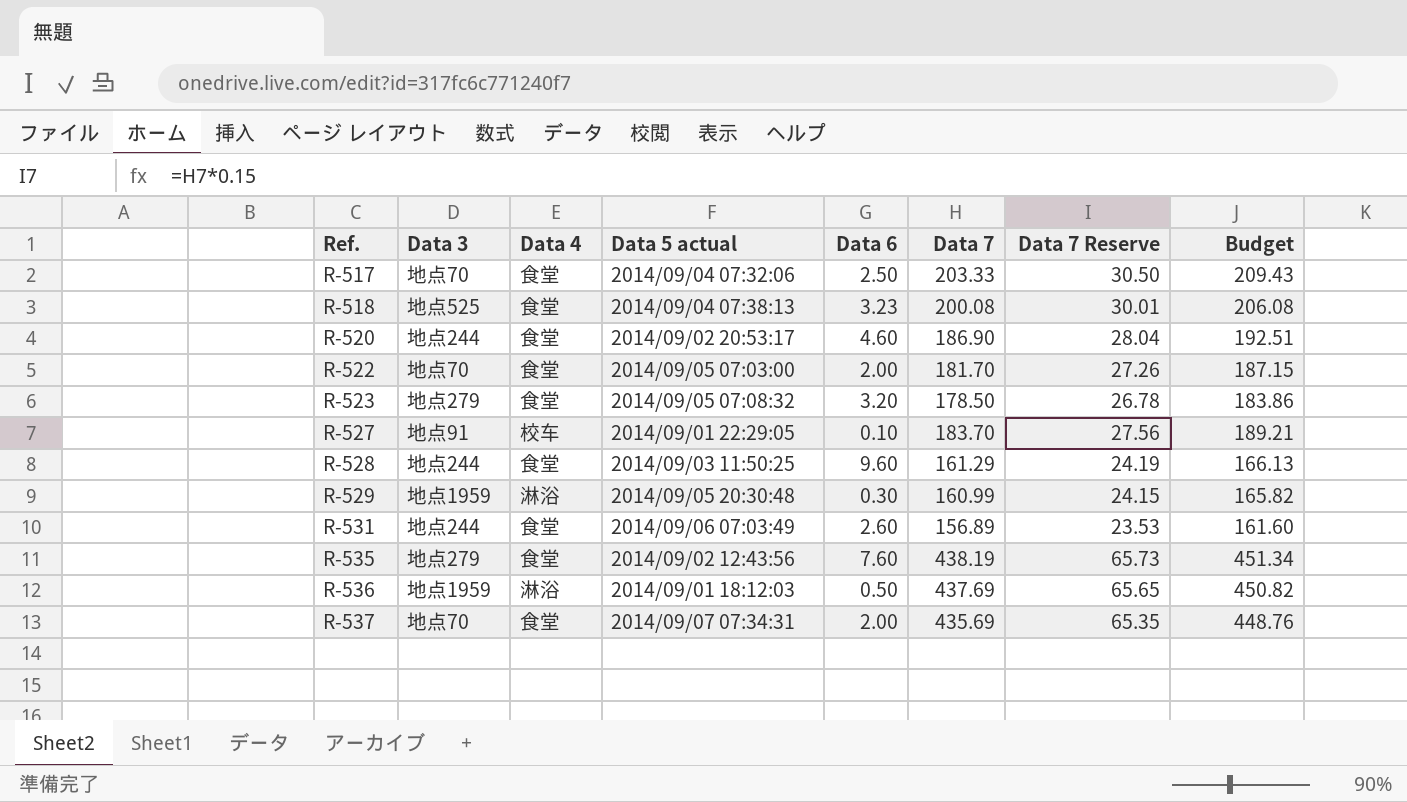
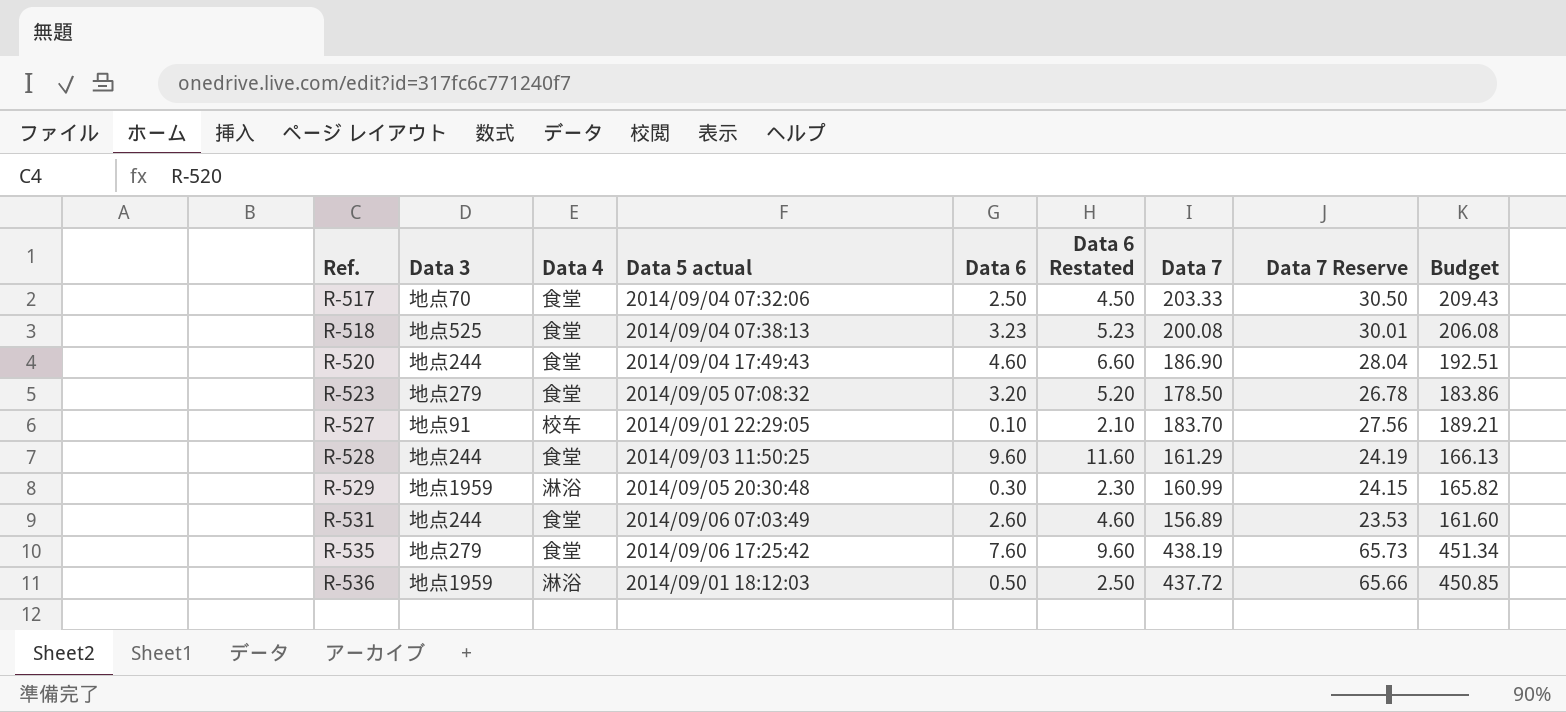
column Data 6 Restated | formula: none -> [Data 6] + 2
row R-522: 地点70 | 食堂 | 2014/09/05 07:03:00 | 2.00 | 181.70 | 27.26 | 187.15 -> none
row R-537: 地点70 | 食堂 | 2014/09/07 07:34:31 | 2.00 | 435.69 | 65.35 | 448.76 -> none
R-520 | Data 5 actual: 2014/09/02 20:53:17 -> 2014/09/04 17:49:43
R-535 | Data 5 actual: 2014/09/02 12:43:56 -> 2014/09/06 17:25:42
R-536 | Data 7: 437.69 -> 437.72
R-536 | Data 7 Reserve: 65.65 -> 65.66
R-536 | Budget: 450.82 -> 450.85

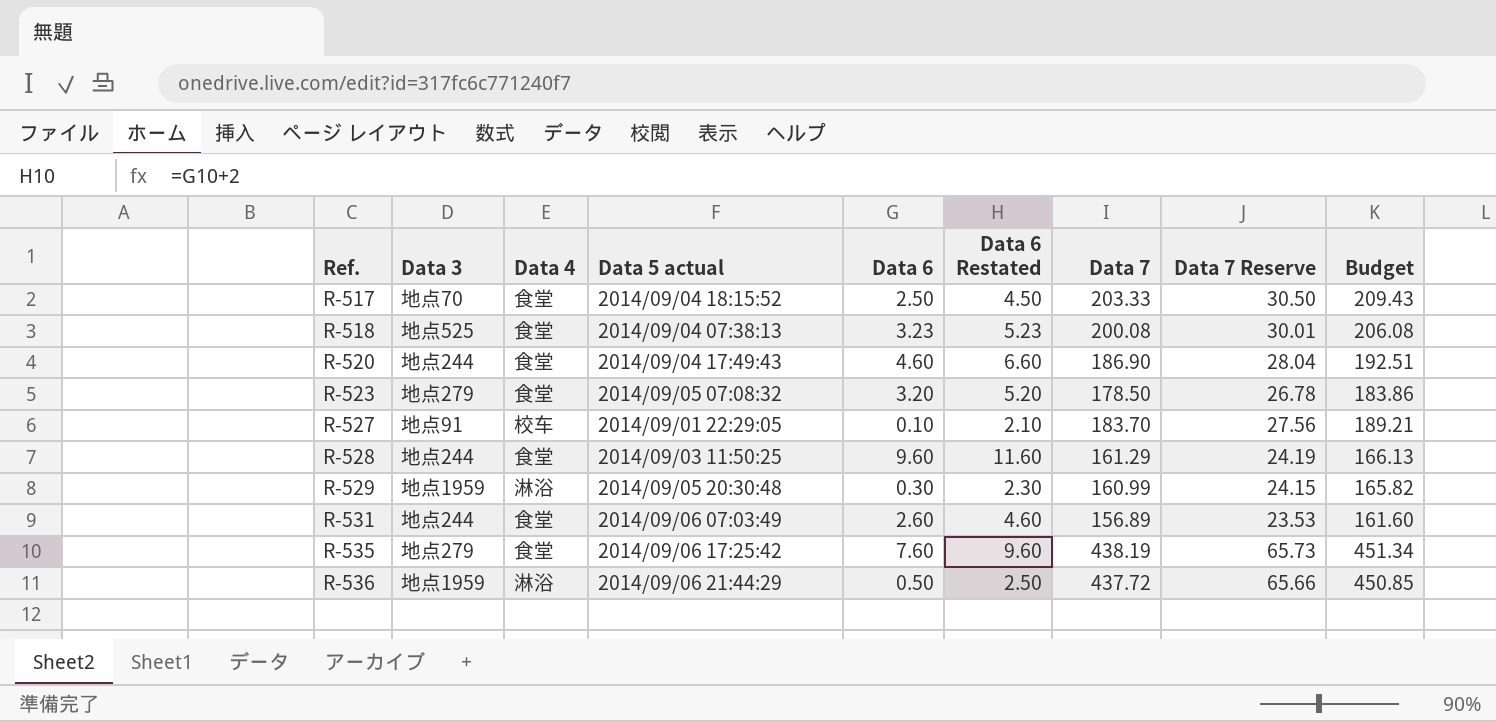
R-517 | Data 5 actual: 2014/09/04 07:32:06 -> 2014/09/04 18:15:52
R-536 | Data 5 actual: 2014/09/01 18:12:03 -> 2014/09/06 21:44:29

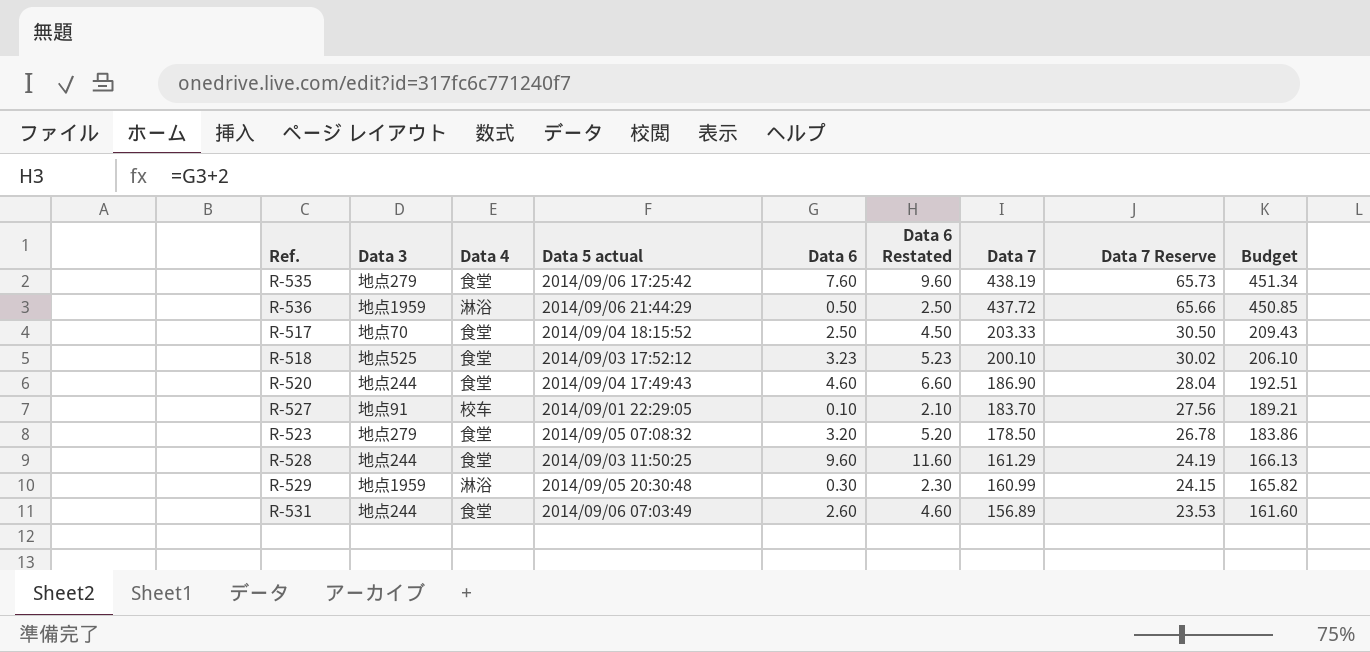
row order: Ref. ascending -> Data 7 descending
R-518 | Data 5 actual: 2014/09/04 07:38:13 -> 2014/09/03 17:52:12
R-518 | Data 7: 200.08 -> 200.10
R-518 | Data 7 Reserve: 30.01 -> 30.02
R-518 | Budget: 206.08 -> 206.10

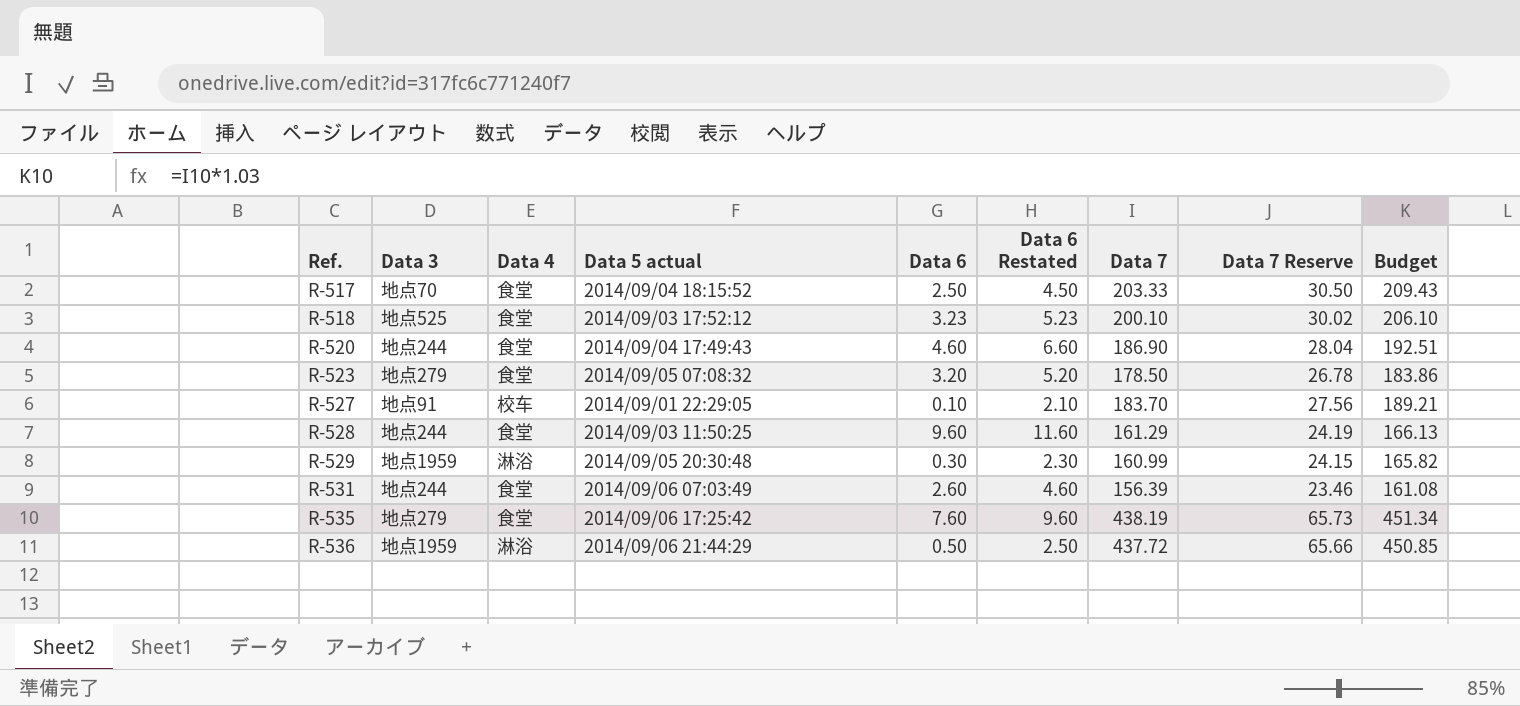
row order: Data 7 descending -> Ref. ascending
R-531 | Data 7: 156.89 -> 156.39
R-531 | Data 7 Reserve: 23.53 -> 23.46
R-531 | Budget: 161.60 -> 161.08

